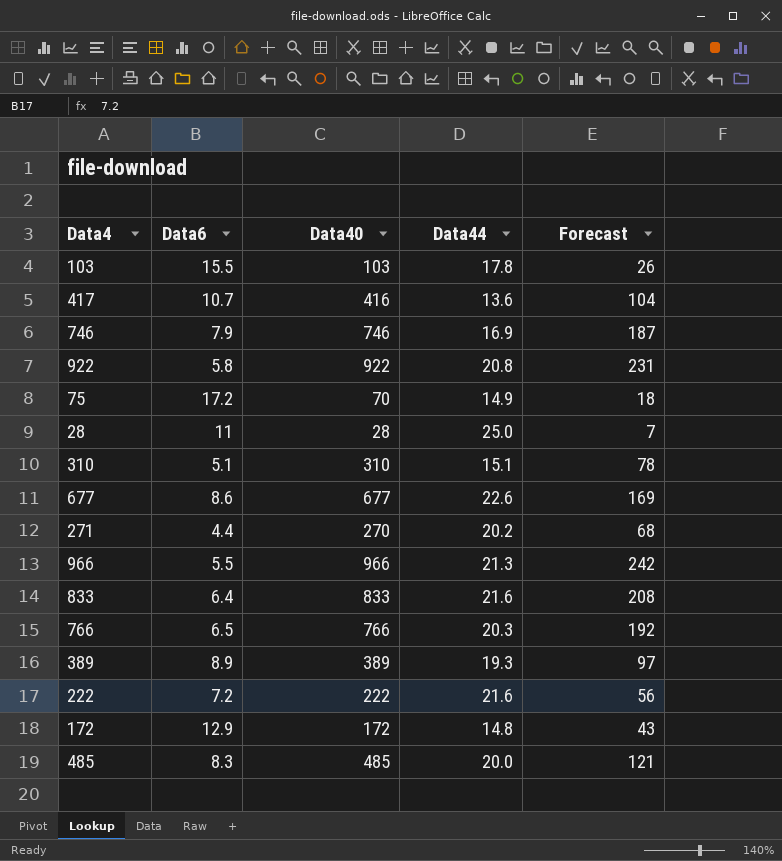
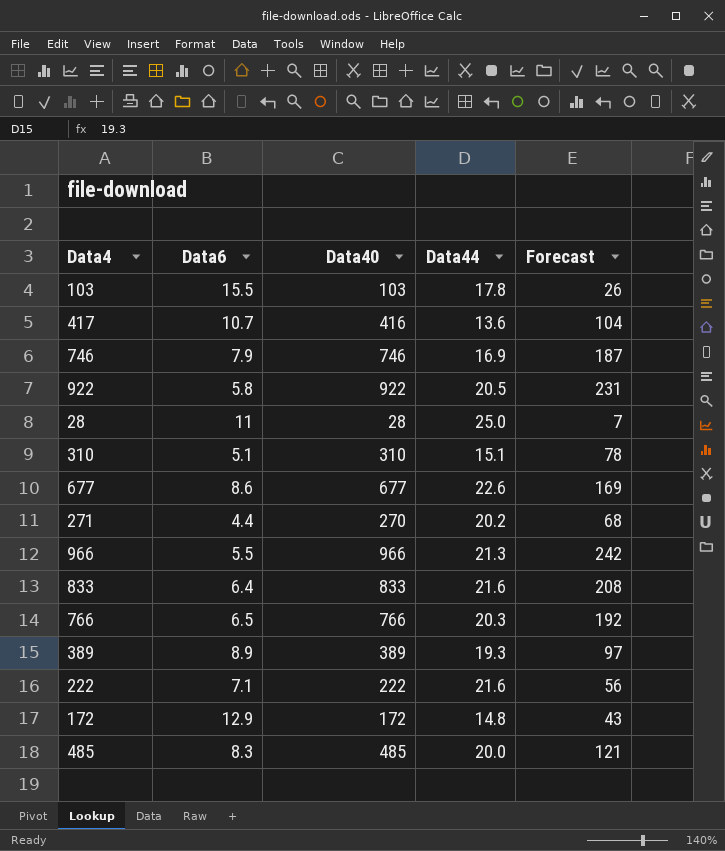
row 75: 17.2 | 70 | 14.9 | 18 -> none
922 | Data44: 20.8 -> 20.5
222 | Data6: 7.2 -> 7.1

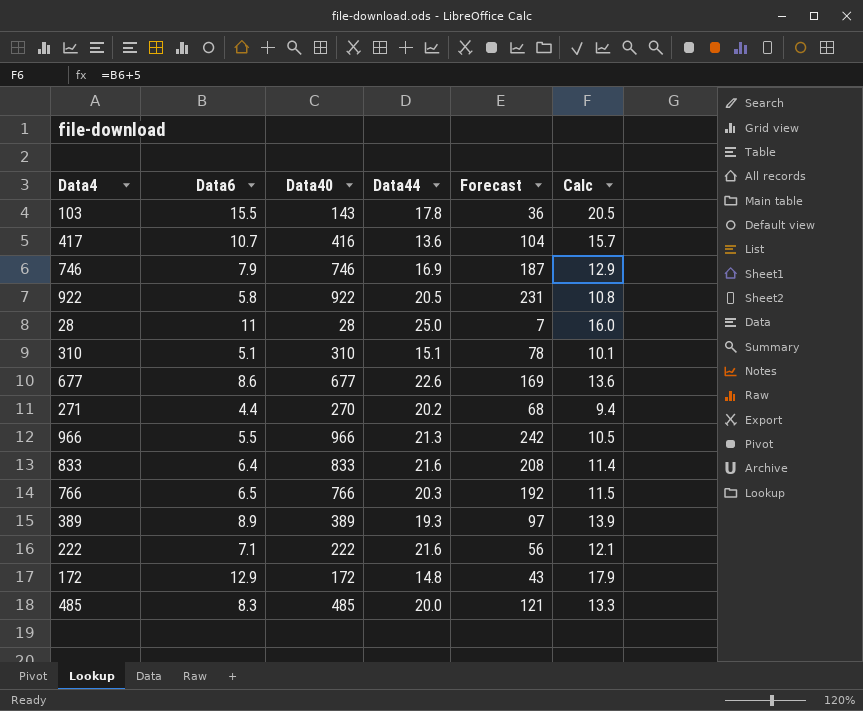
column Calc | formula: none -> [Data6] + 5
103 | Data40: 103 -> 143
103 | Forecast: 26 -> 36

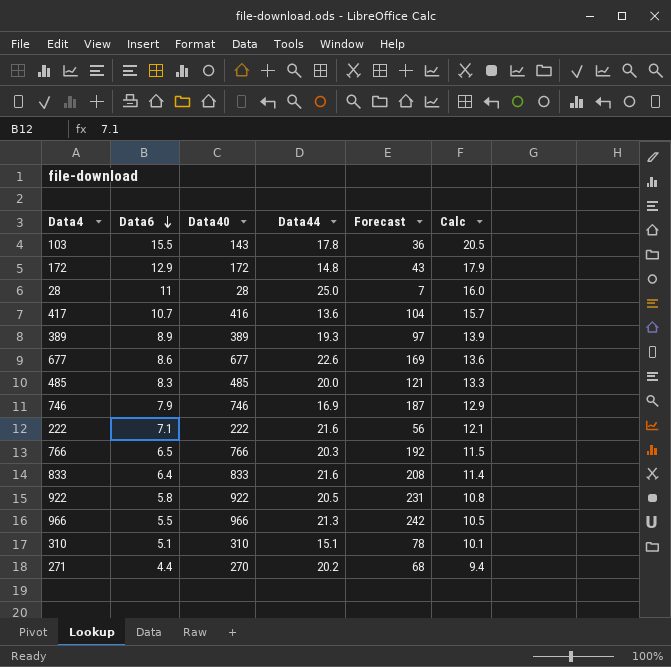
row order: none -> Data6 descending

